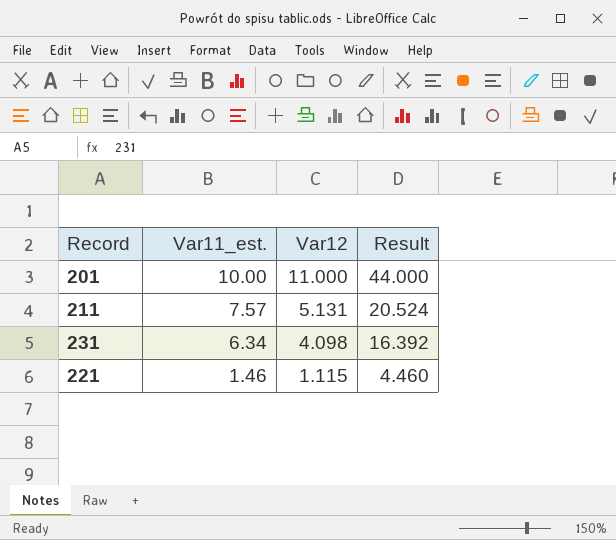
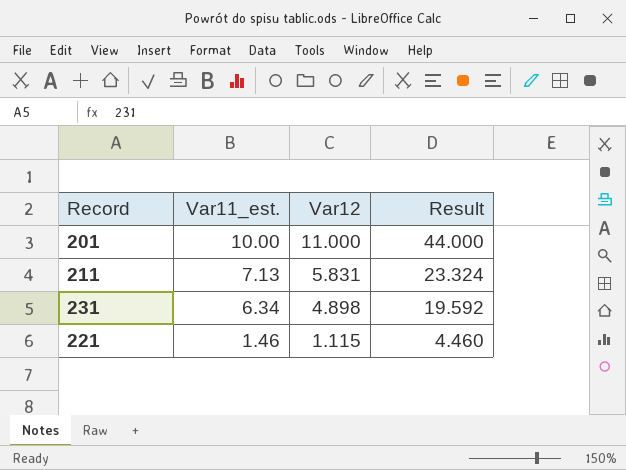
211 | Var11_est.: 7.57 -> 7.13
211 | Var12: 5.131 -> 5.831
211 | Result: 20.524 -> 23.324
231 | Var12: 4.098 -> 4.898
231 | Result: 16.392 -> 19.592

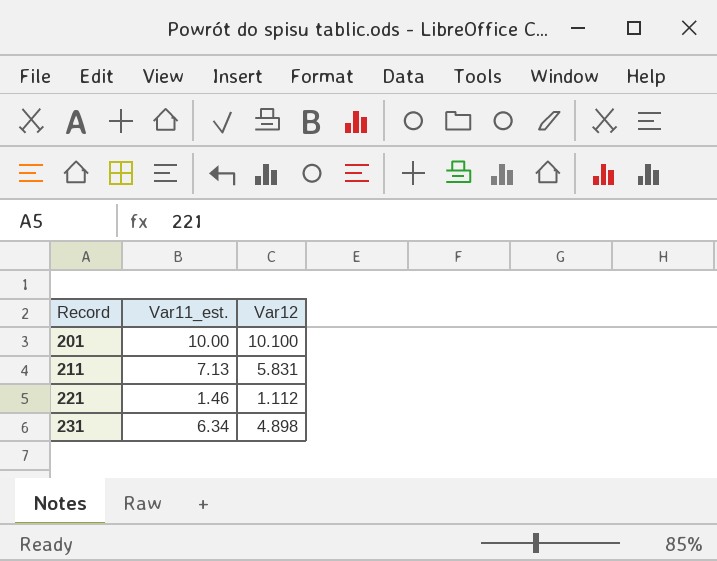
row order: Var11_est. descending -> Record ascending
column Result | formula: [Var12] * 4 -> none
201 | Var12: 11.000 -> 10.100
221 | Var12: 1.115 -> 1.112

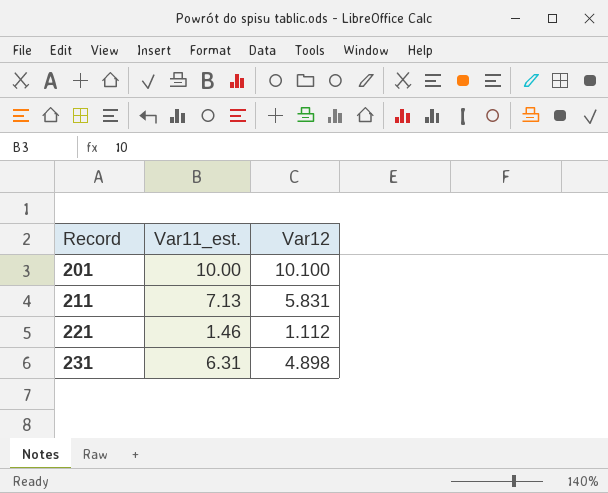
231 | Var11_est.: 6.34 -> 6.31

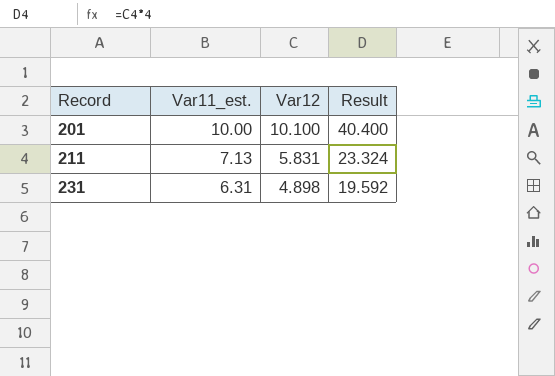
column Result | formula: none -> [Var12] * 4
row 221: 1.46 | 1.112 -> none

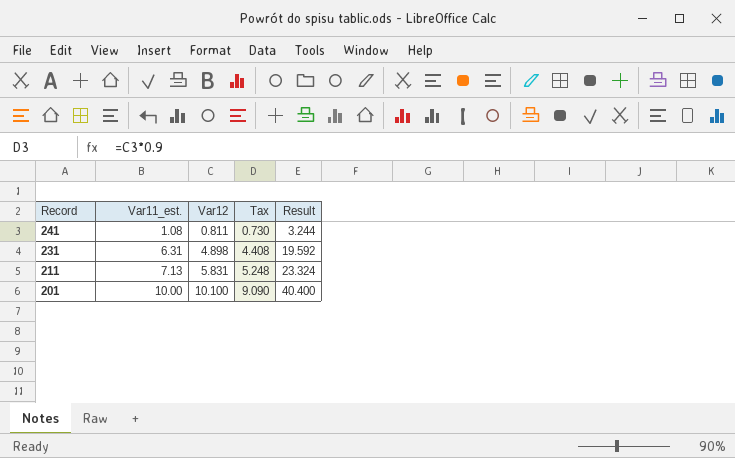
row order: Record ascending -> Record descending
column Tax | formula: none -> [Var12] * 0.9
row 241: none -> 1.08 | 0.811 | 0.730 | 3.244

